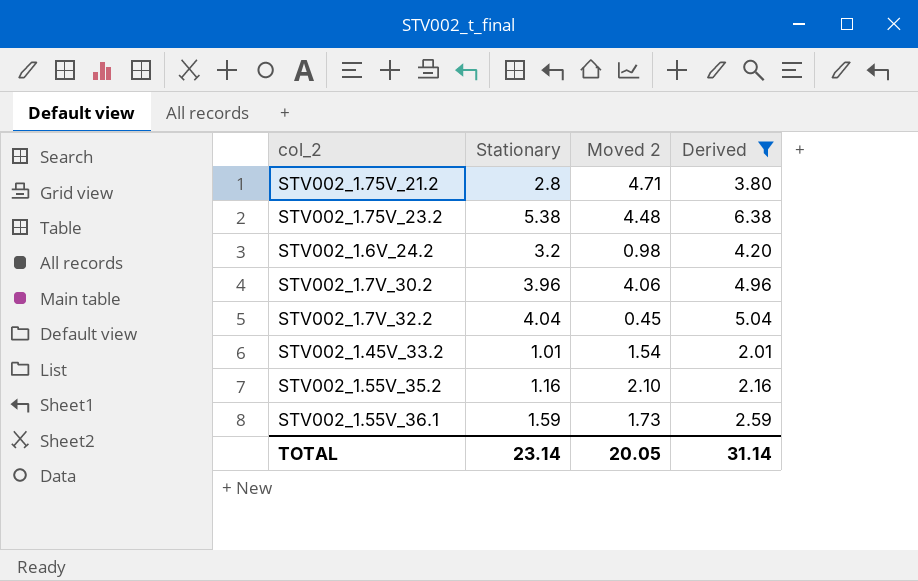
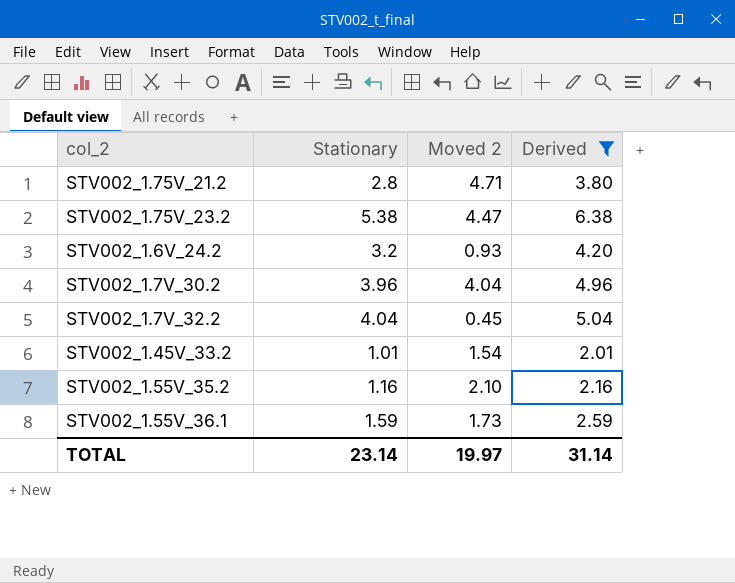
STV002_1.75V_23.2 | Moved 2: 4.48 -> 4.47
STV002_1.6V_24.2 | Moved 2: 0.98 -> 0.93
STV002_1.7V_30.2 | Moved 2: 4.06 -> 4.04
TOTAL | Moved 2: 20.05 -> 19.97

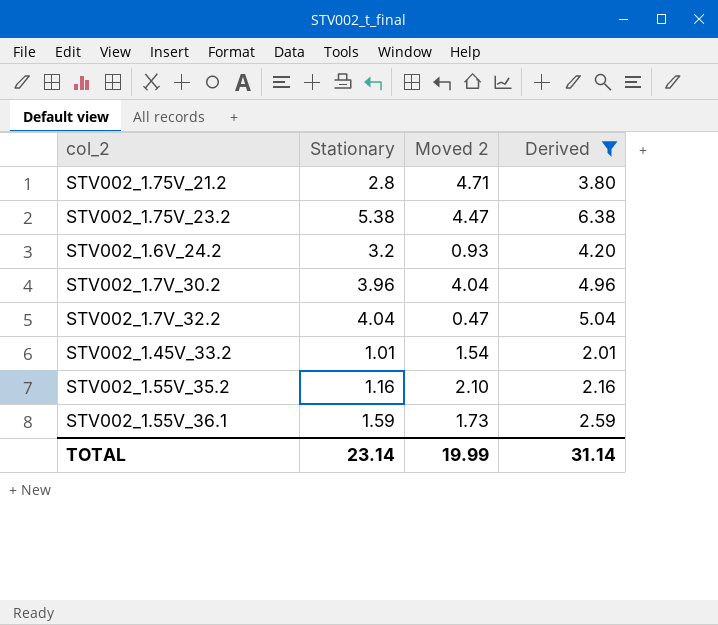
STV002_1.7V_32.2 | Moved 2: 0.45 -> 0.47
TOTAL | Moved 2: 19.97 -> 19.99

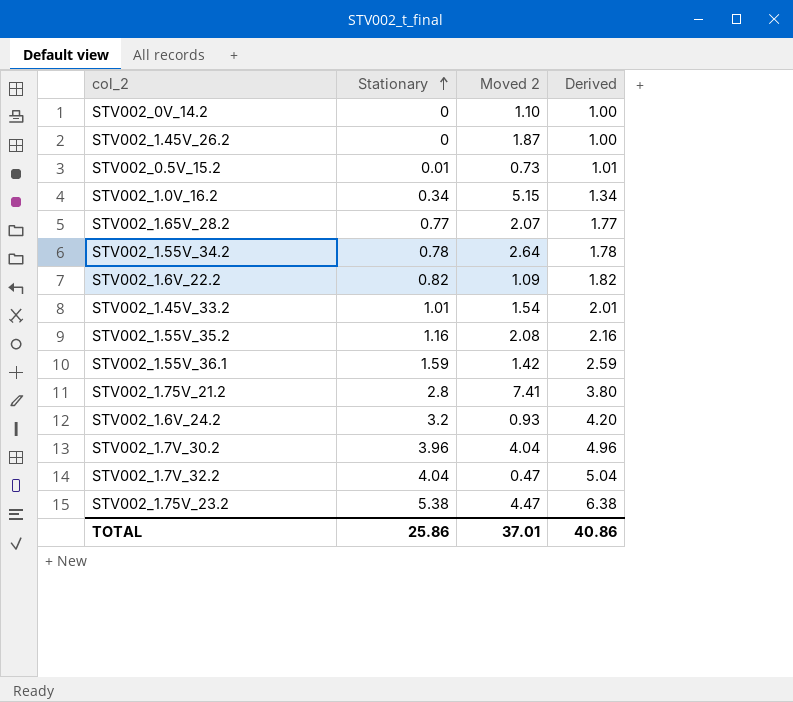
filter: Derived >= 2.01 -> none
row order: none -> Stationary ascending
STV002_1.55V_35.2 | Moved 2: 2.10 -> 2.08
STV002_1.55V_36.1 | Moved 2: 1.73 -> 1.42
STV002_1.75V_21.2 | Moved 2: 4.71 -> 7.41
TOTAL | Stationary: 23.14 -> 25.86
TOTAL | Moved 2: 19.99 -> 37.01
TOTAL | Derived: 31.14 -> 40.86

